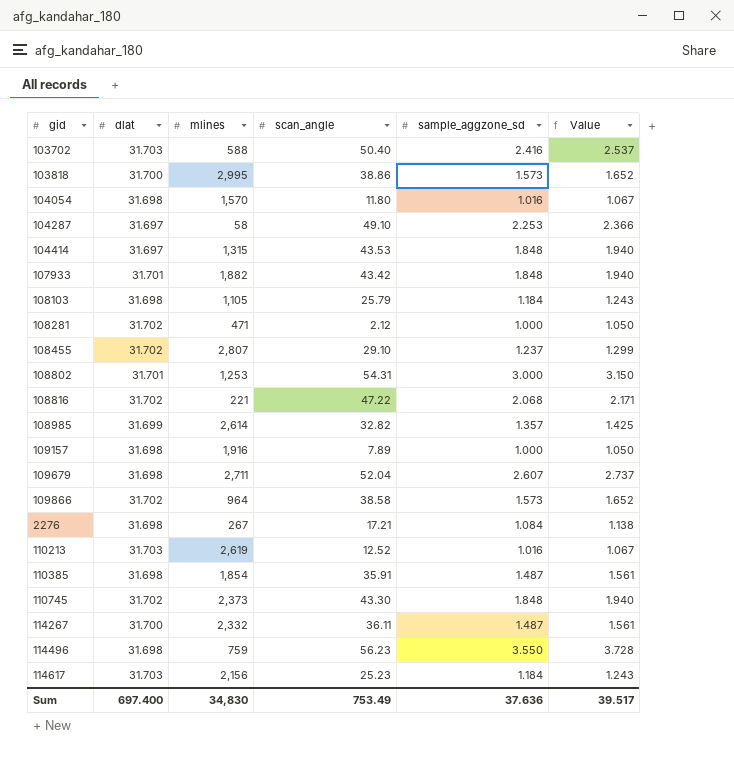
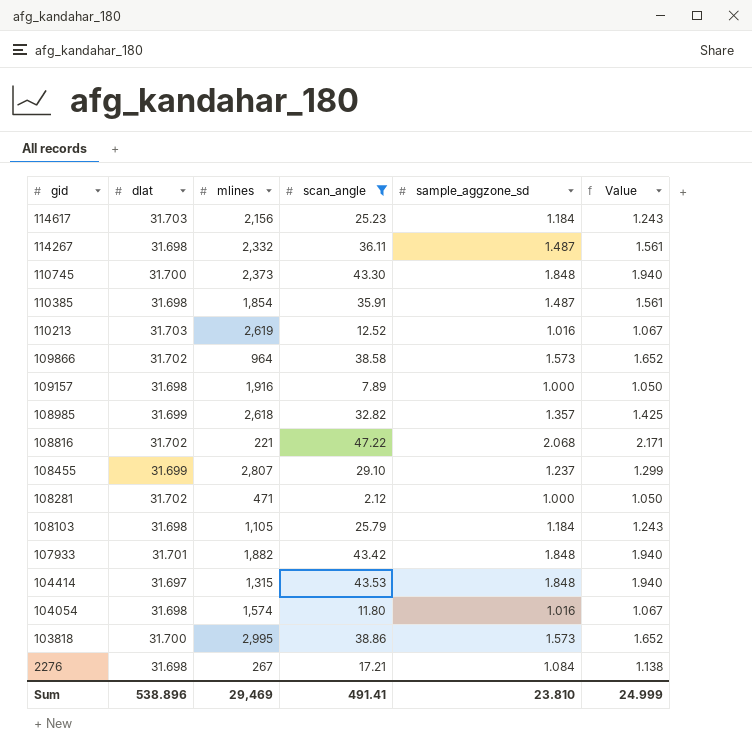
filter: none -> scan_angle <= 47.22
row order: none -> gid descending
114267 | dlat: 31.700 -> 31.698
110745 | dlat: 31.702 -> 31.700
108985 | mlines: 2,614 -> 2,618
108455 | dlat: 31.702 -> 31.699
104054 | mlines: 1,570 -> 1,574
Sum | dlat: 697.400 -> 538.896
Sum | mlines: 34,830 -> 29,469
Sum | scan_angle: 753.49 -> 491.41
Sum | sample_aggzone_sd: 37.636 -> 23.810
Sum | Value: 39.517 -> 24.999

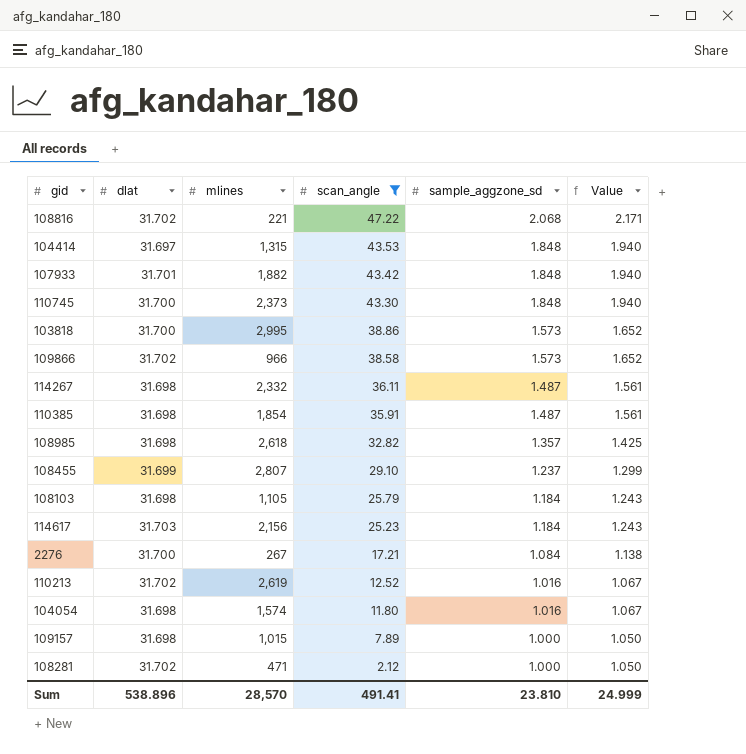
row order: gid descending -> scan_angle descending
109866 | mlines: 964 -> 966
108985 | dlat: 31.699 -> 31.698
2276 | dlat: 31.698 -> 31.700
110213 | dlat: 31.703 -> 31.702
109157 | mlines: 1,916 -> 1,015
Sum | mlines: 29,469 -> 28,570

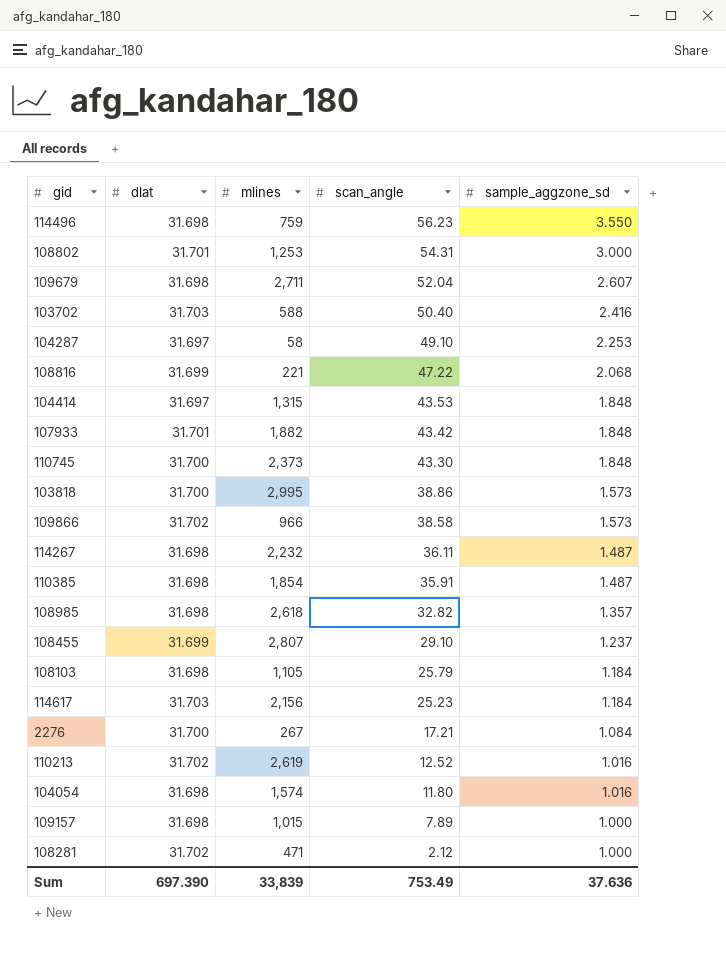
filter: scan_angle <= 47.22 -> none
column Value | formula: [sample_aggzone_sd] * 1.05 -> none
108816 | dlat: 31.702 -> 31.699
114267 | mlines: 2,332 -> 2,232
Sum | dlat: 538.896 -> 697.390
Sum | mlines: 28,570 -> 33,839
Sum | scan_angle: 491.41 -> 753.49
Sum | sample_aggzone_sd: 23.810 -> 37.636

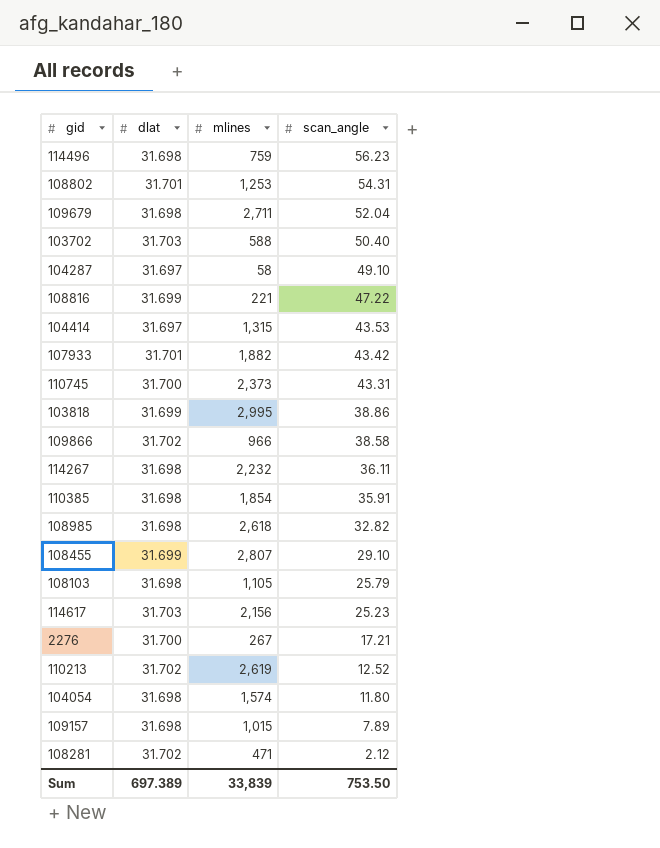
column sample_aggzone_sd | position: 5 -> none
110745 | scan_angle: 43.30 -> 43.31
103818 | dlat: 31.700 -> 31.699
Sum | dlat: 697.390 -> 697.389
Sum | scan_angle: 753.49 -> 753.50

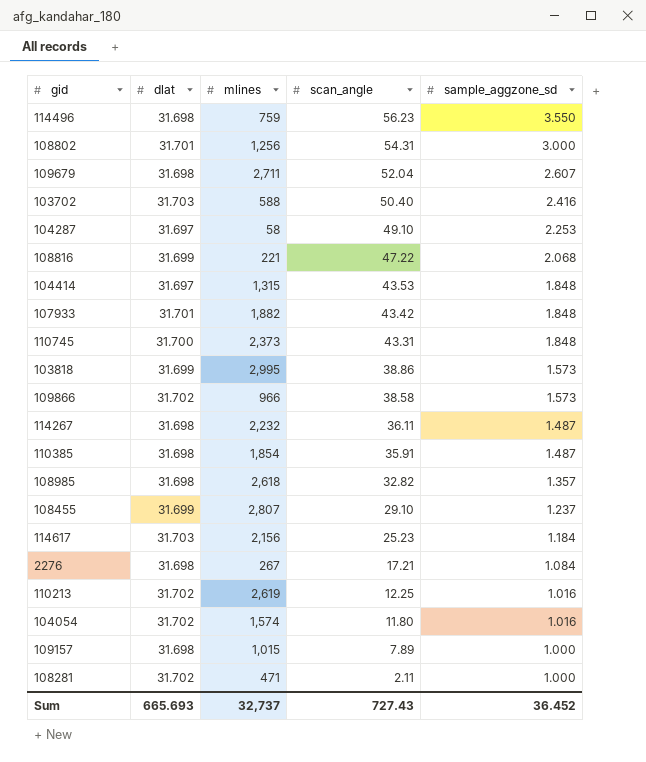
column sample_aggzone_sd | position: none -> 5
row 108103: 31.698 | 1,105 | 25.79 -> none
108802 | mlines: 1,253 -> 1,256
2276 | dlat: 31.700 -> 31.698
110213 | scan_angle: 12.52 -> 12.25
104054 | dlat: 31.698 -> 31.702
108281 | scan_angle: 2.12 -> 2.11
Sum | dlat: 697.389 -> 665.693
Sum | mlines: 33,839 -> 32,737
Sum | scan_angle: 753.50 -> 727.43

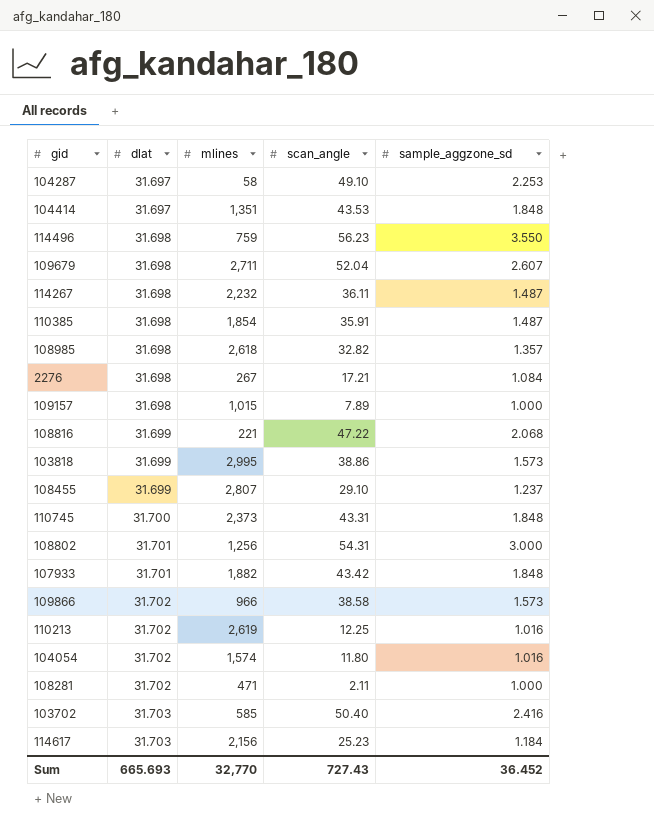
row order: scan_angle descending -> dlat ascending
104414 | mlines: 1,315 -> 1,351
103702 | mlines: 588 -> 585
Sum | mlines: 32,737 -> 32,770

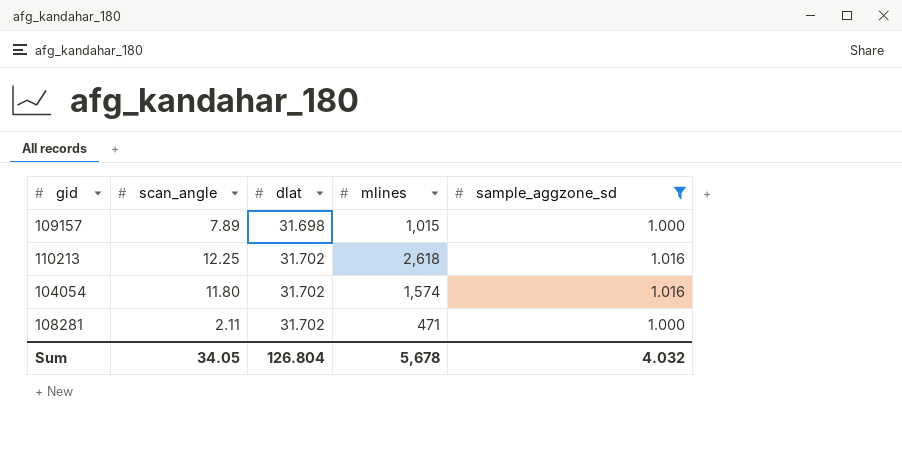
filter: none -> sample_aggzone_sd <= 1.016
column scan_angle | position: 4 -> 2
110213 | mlines: 2,619 -> 2,618
Sum | scan_angle: 727.43 -> 34.05
Sum | dlat: 665.693 -> 126.804
Sum | mlines: 32,770 -> 5,678
Sum | sample_aggzone_sd: 36.452 -> 4.032

